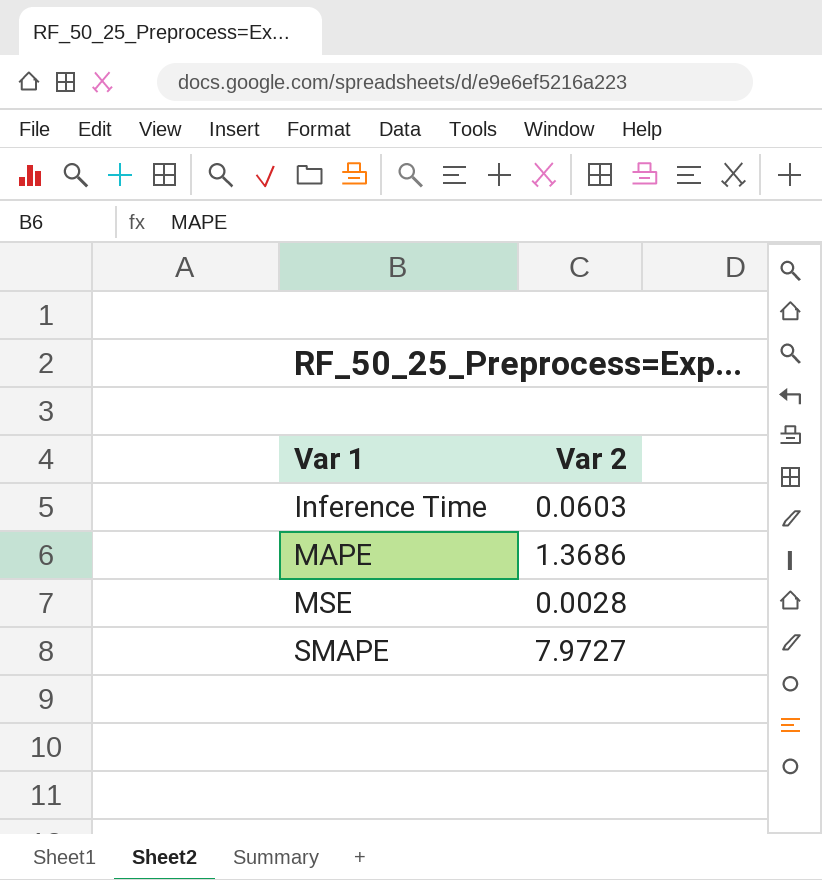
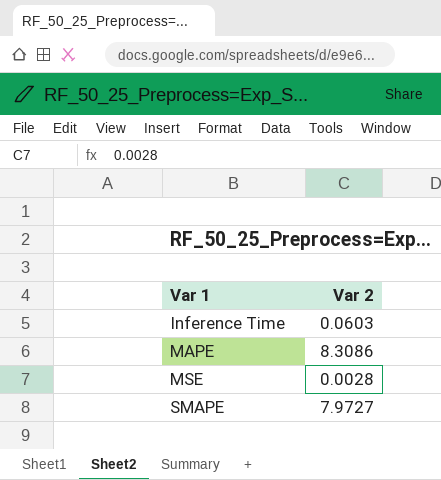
MAPE | Var 2: 1.3686 -> 8.3086

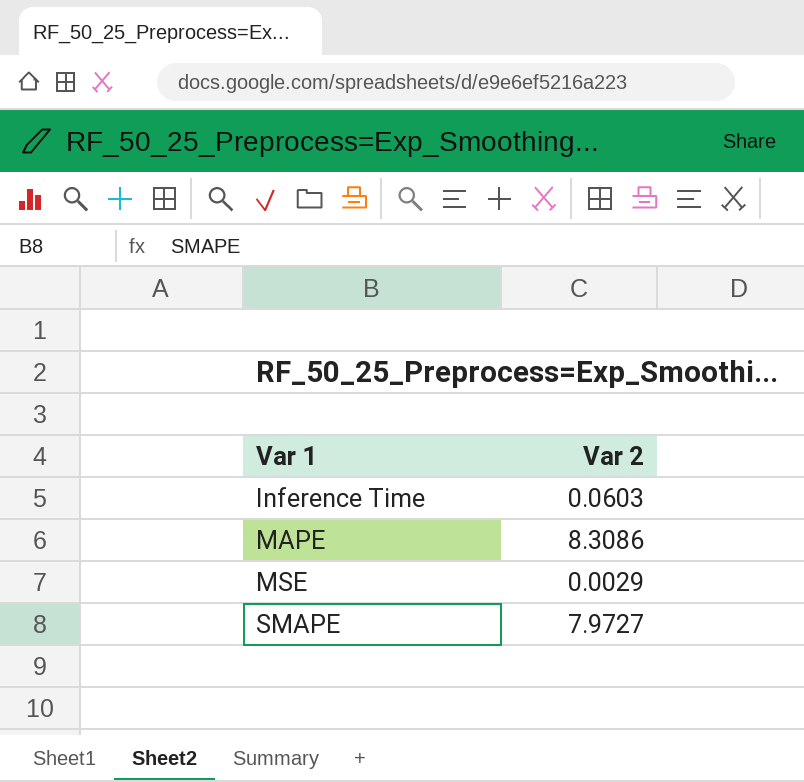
MSE | Var 2: 0.0028 -> 0.0029

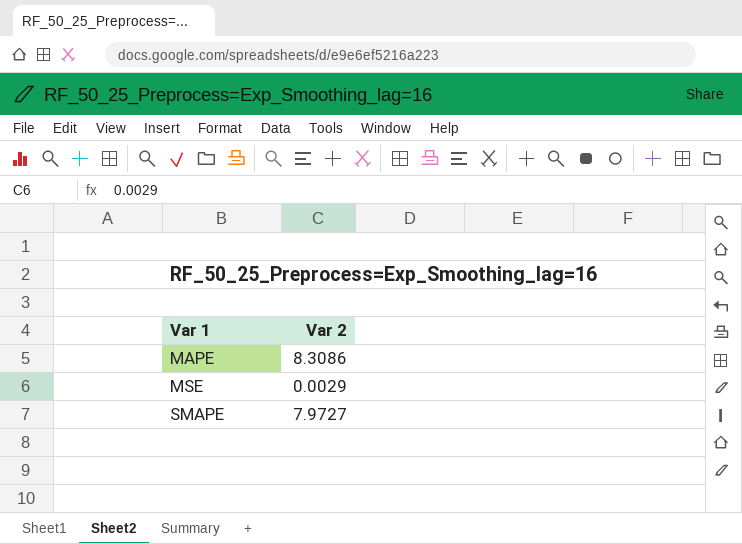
row Inference Time: 0.0603 -> none

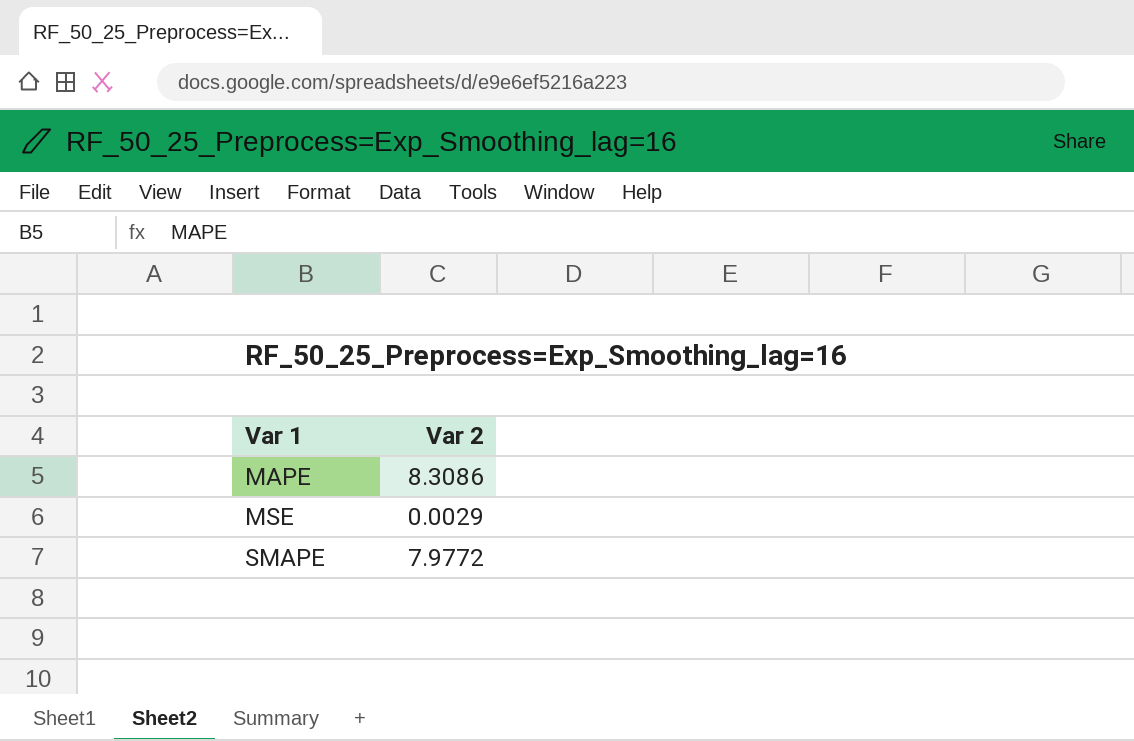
SMAPE | Var 2: 7.9727 -> 7.9772

